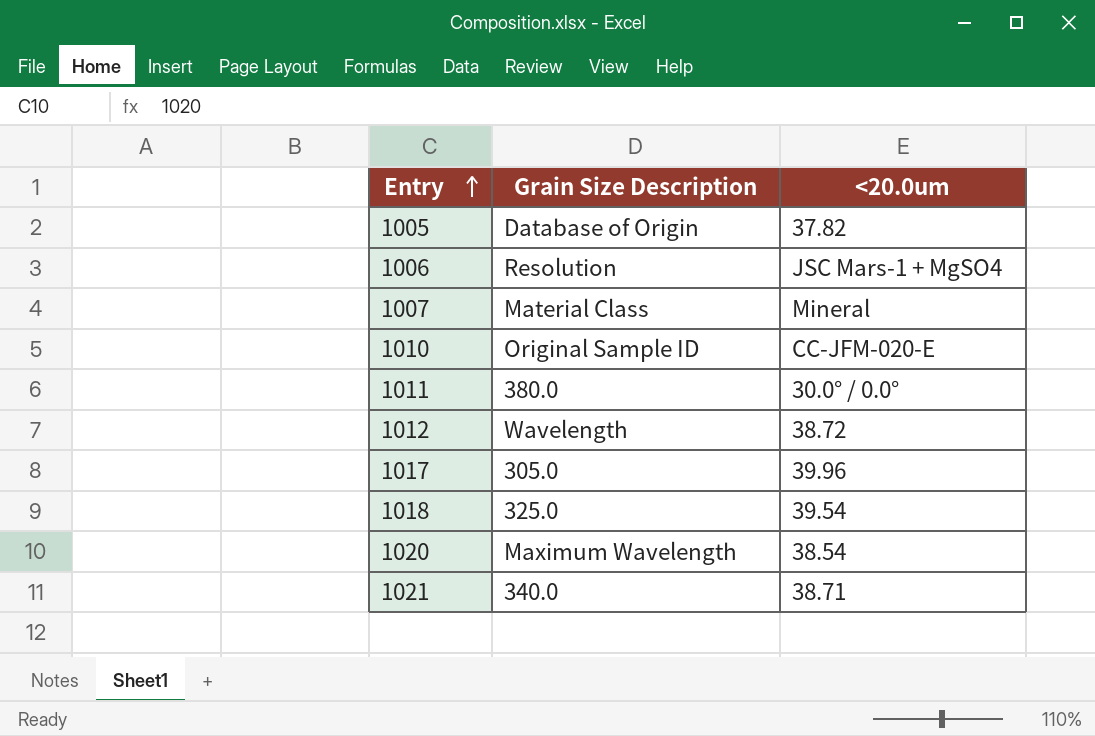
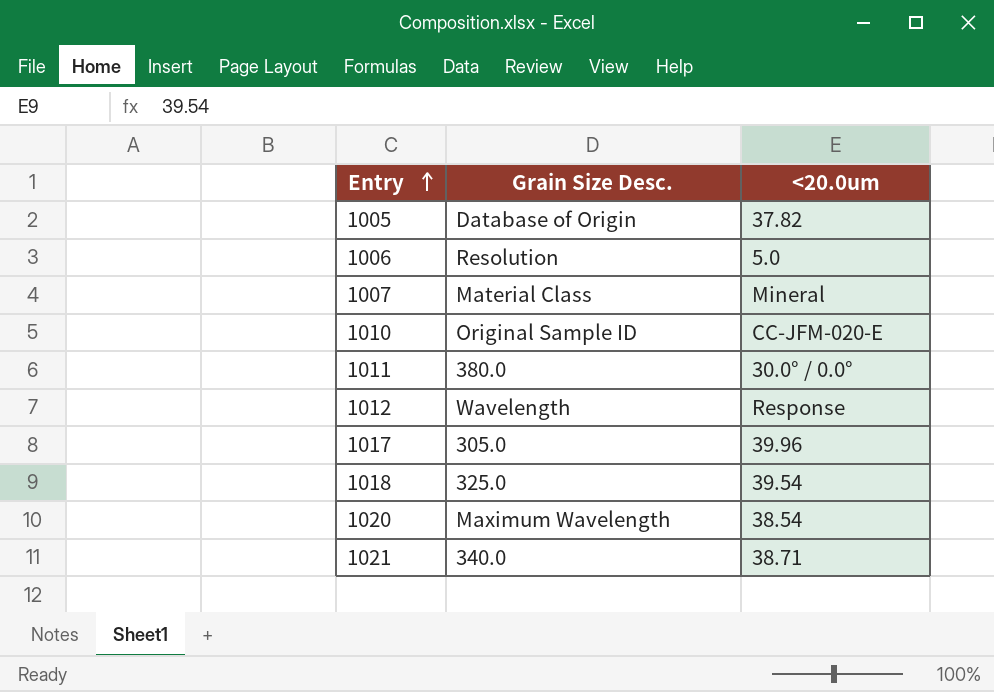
column name: Grain Size Description -> Grain Size Desc.
1006 | <20.0um: JSC Mars-1 + MgSO4 -> 5.0
1012 | <20.0um: 38.72 -> Response

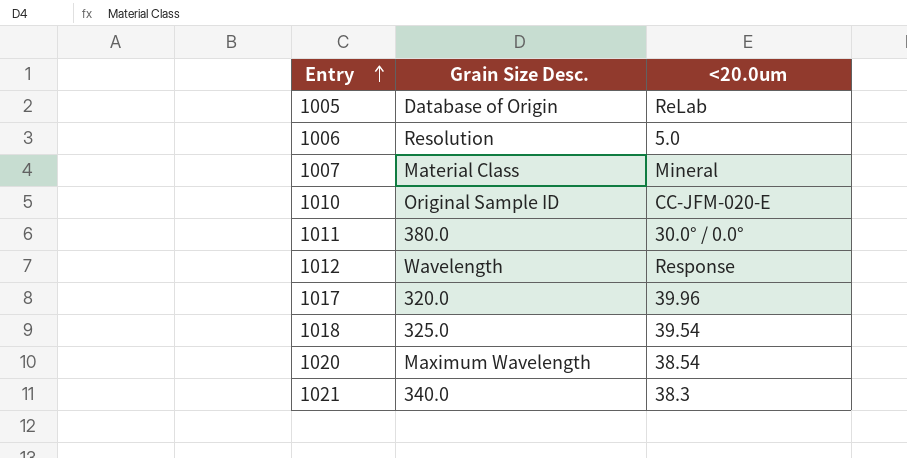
1005 | <20.0um: 37.82 -> ReLab
1017 | Grain Size Desc.: 305.0 -> 320.0
1021 | <20.0um: 38.71 -> 38.3

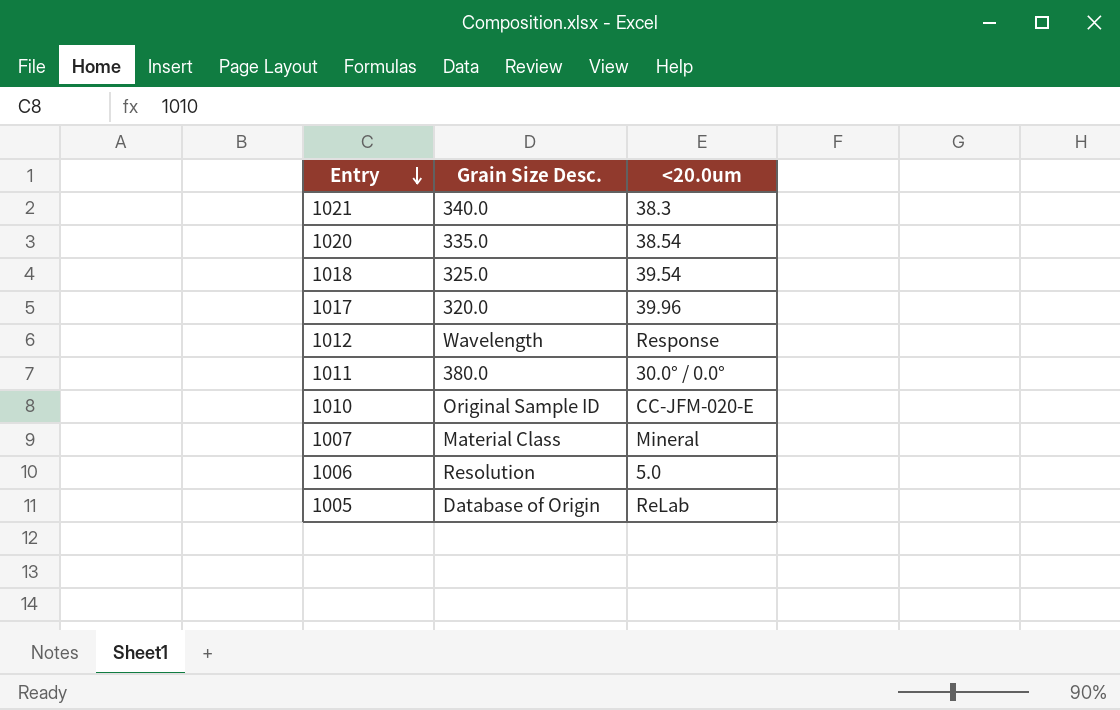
row order: Entry ascending -> Entry descending
1020 | Grain Size Desc.: Maximum Wavelength -> 335.0

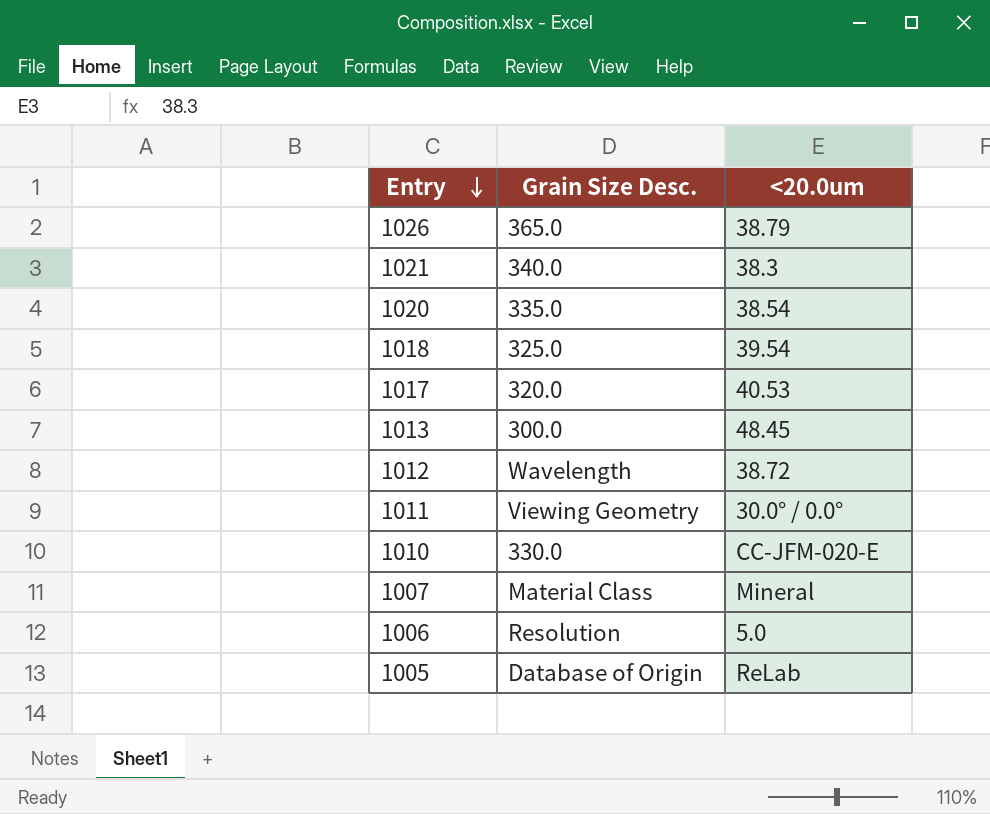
row 1026: none -> 365.0 | 38.79
1017 | <20.0um: 39.96 -> 40.53
row 1013: none -> 300.0 | 48.45
1012 | <20.0um: Response -> 38.72
1011 | Grain Size Desc.: 380.0 -> Viewing Geometry
1010 | Grain Size Desc.: Original Sample ID -> 330.0

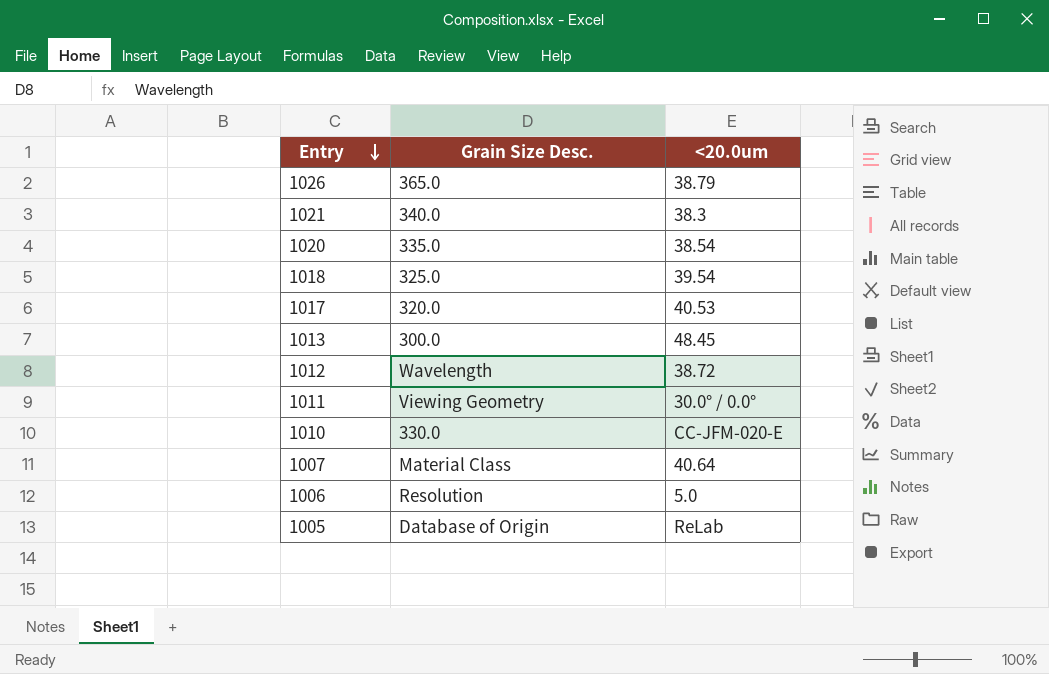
1007 | <20.0um: Mineral -> 40.64

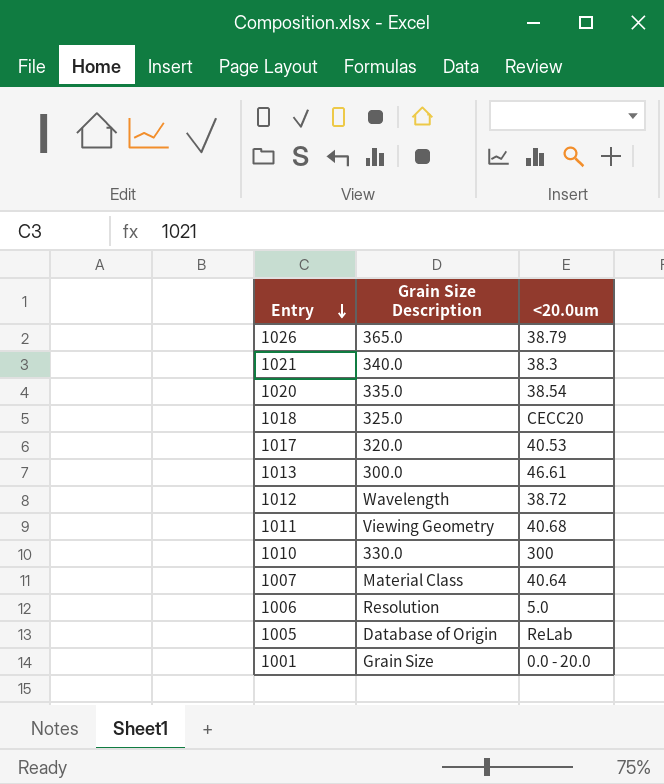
column name: Grain Size Desc. -> Grain Size Description
1018 | <20.0um: 39.54 -> CECC20
1013 | <20.0um: 48.45 -> 46.61
1011 | <20.0um: 30.0° / 0.0° -> 40.68
1010 | <20.0um: CC-JFM-020-E -> 300
row 1001: none -> Grain Size | 0.0 - 20.0

